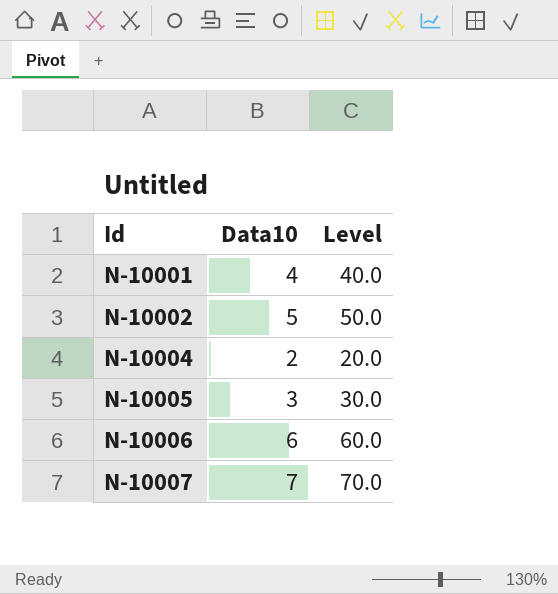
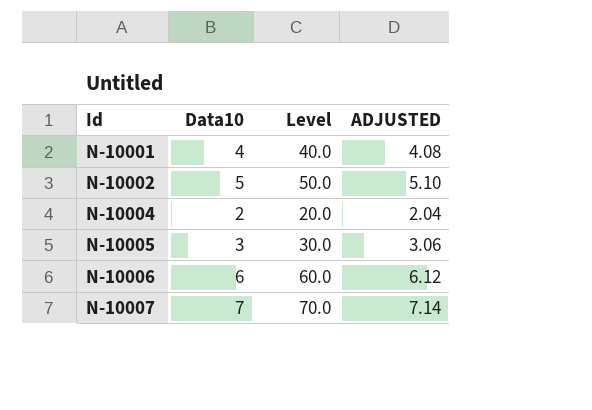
column ADJUSTED | formula: none -> [Data10] * 1.02

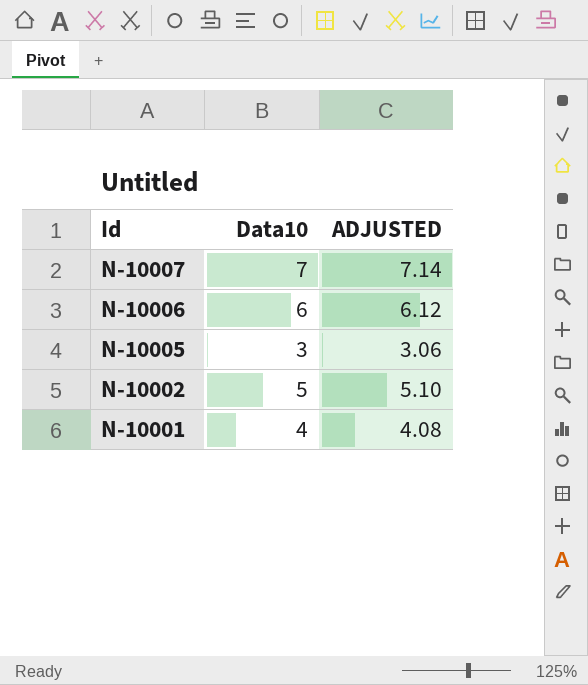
row order: Id ascending -> Id descending
column Level | formula: [Data10] * 10 -> none
row N-10004: 2 | 20.0 | 2.04 -> none

